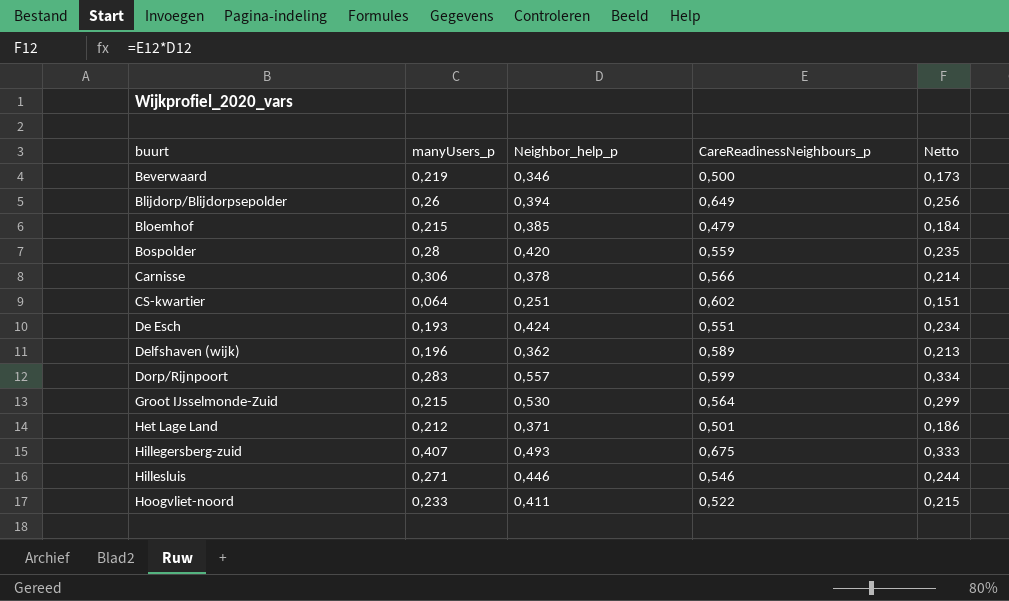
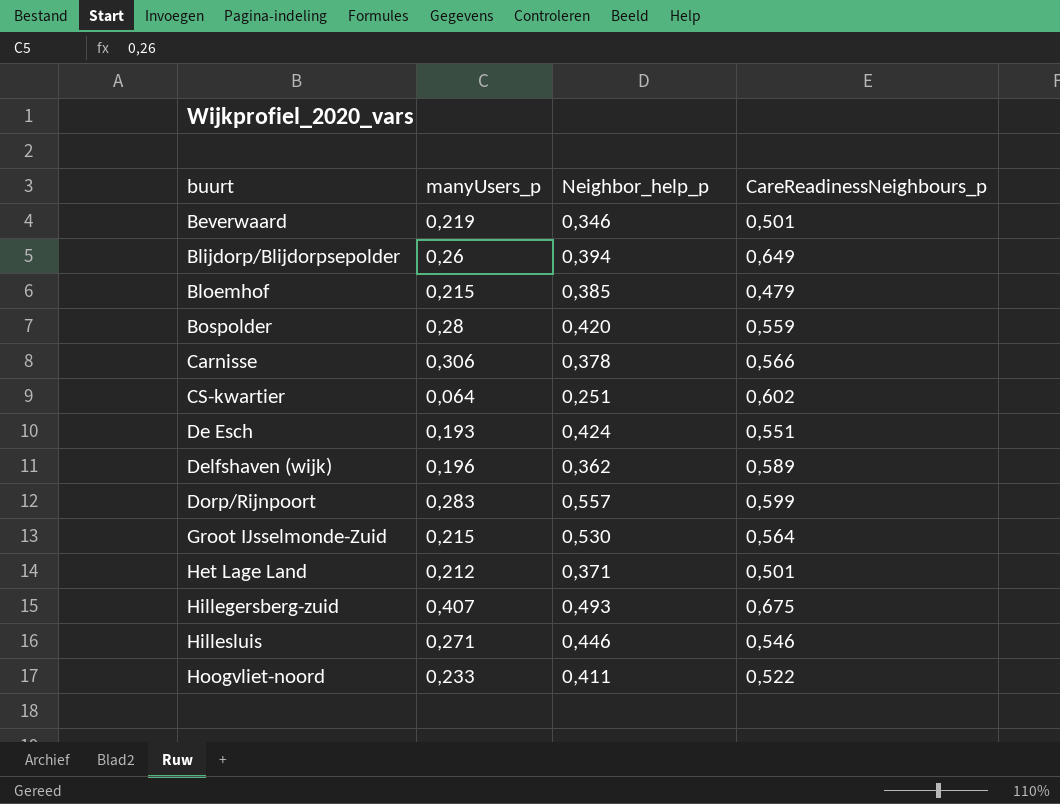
column Netto | formula: [Neighbor_help_p] * [CareReadinessNeighbours_p] -> none
Beverwaard | CareReadinessNeighbours_p: 0,500 -> 0,501

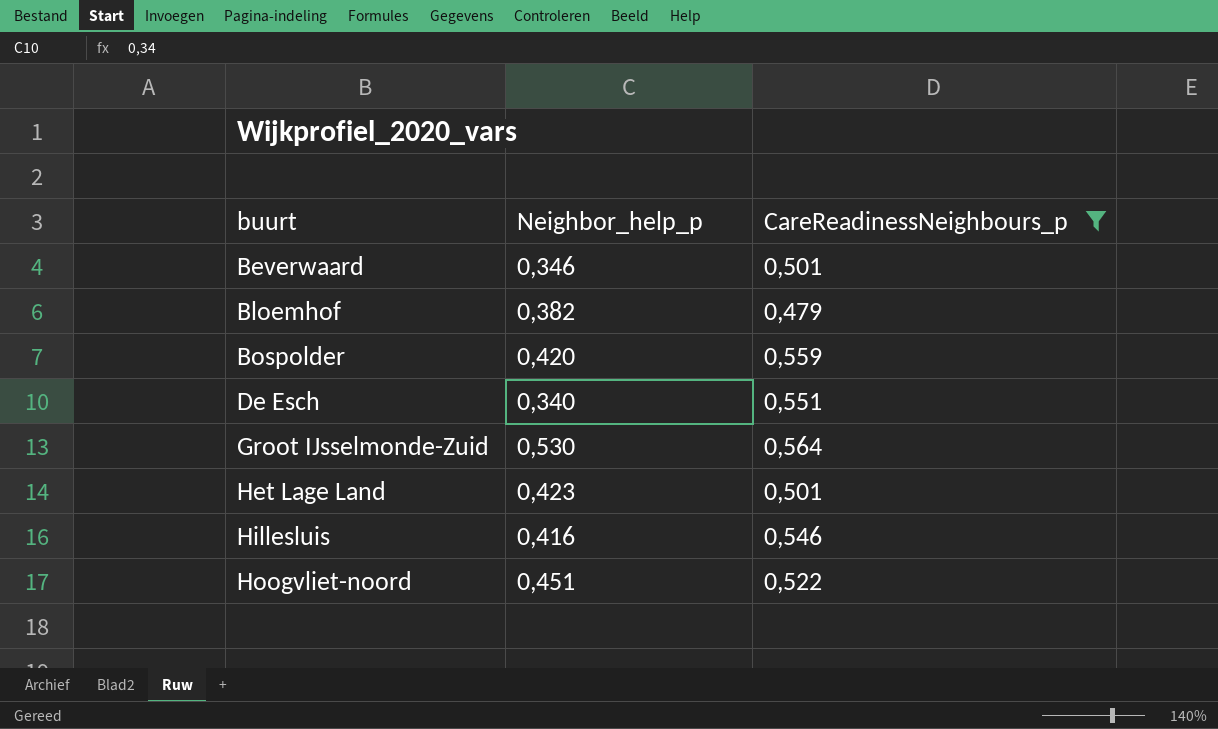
filter: none -> CareReadinessNeighbours_p <= 0,564
column manyUsers_p | position: 2 -> none
Bloemhof | Neighbor_help_p: 0,385 -> 0,382
De Esch | Neighbor_help_p: 0,424 -> 0,340
Het Lage Land | Neighbor_help_p: 0,371 -> 0,423
Hillesluis | Neighbor_help_p: 0,446 -> 0,416
Hoogvliet-noord | Neighbor_help_p: 0,411 -> 0,451

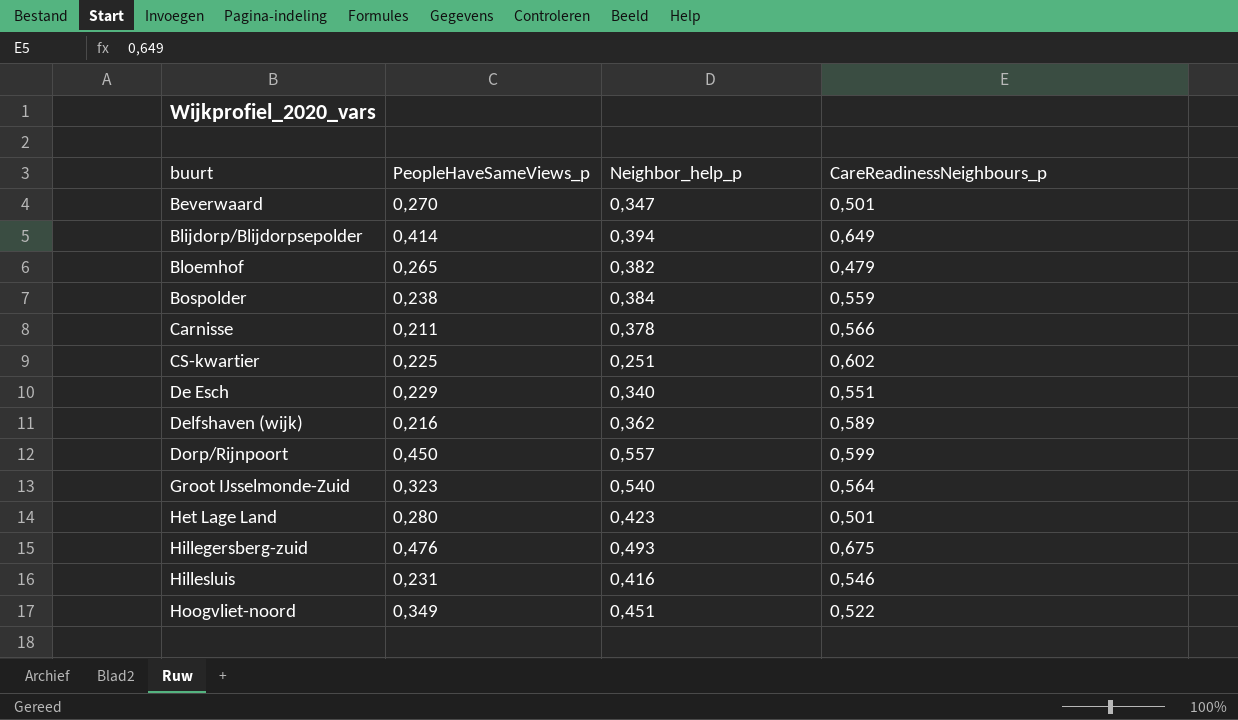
filter: CareReadinessNeighbours_p <= 0,564 -> none
column PeopleHaveSameViews_p | position: none -> 2
Beverwaard | Neighbor_help_p: 0,346 -> 0,347
Bospolder | Neighbor_help_p: 0,420 -> 0,384
Groot IJsselmonde-Zuid | Neighbor_help_p: 0,530 -> 0,540

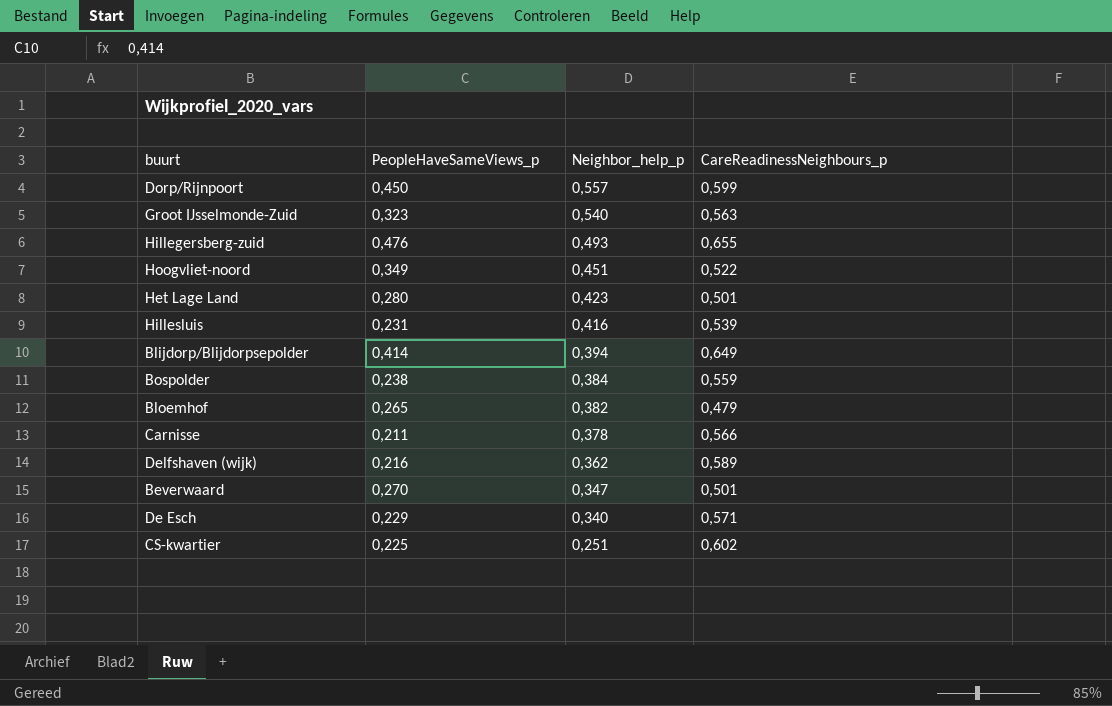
row order: buurt ascending -> Neighbor_help_p descending
Groot IJsselmonde-Zuid | CareReadinessNeighbours_p: 0,564 -> 0,563
Hillegersberg-zuid | CareReadinessNeighbours_p: 0,675 -> 0,655
Hillesluis | CareReadinessNeighbours_p: 0,546 -> 0,539
De Esch | CareReadinessNeighbours_p: 0,551 -> 0,571

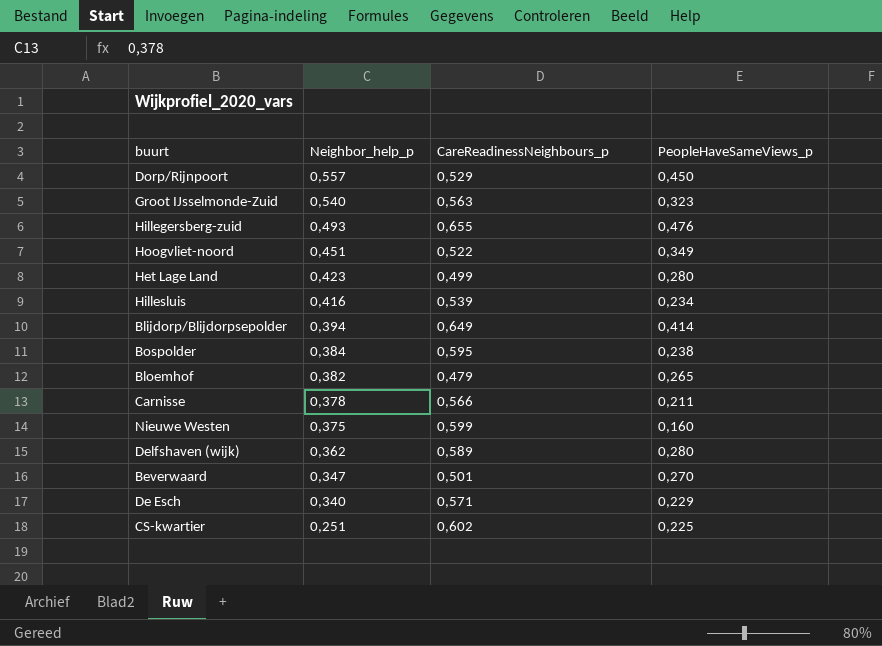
column PeopleHaveSameViews_p | position: 2 -> 4
Dorp/Rijnpoort | CareReadinessNeighbours_p: 0,599 -> 0,529
Het Lage Land | CareReadinessNeighbours_p: 0,501 -> 0,499
Hillesluis | PeopleHaveSameViews_p: 0,231 -> 0,234
Bospolder | CareReadinessNeighbours_p: 0,559 -> 0,595
row Nieuwe Westen: none -> 0,375 | 0,599 | 0,160
Delfshaven (wijk) | PeopleHaveSameViews_p: 0,216 -> 0,280

